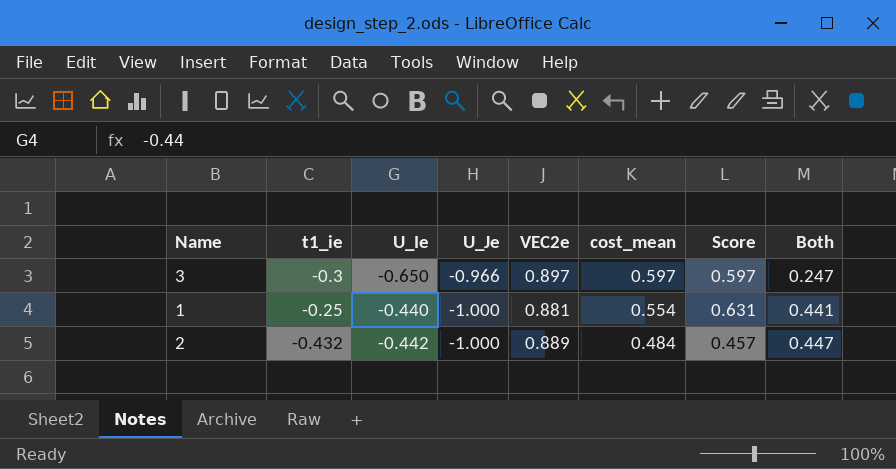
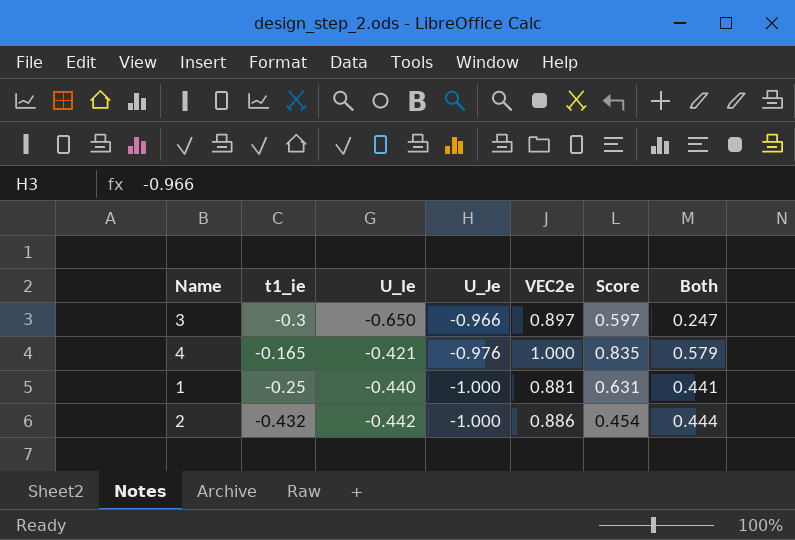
column cost_mean | position: 6 -> none
row 4: none -> -0.165 | -0.421 | -0.976 | 1.000 | 0.835 | 0.579
2 | VEC2e: 0.889 -> 0.886
2 | Score: 0.457 -> 0.454
2 | Both: 0.447 -> 0.444

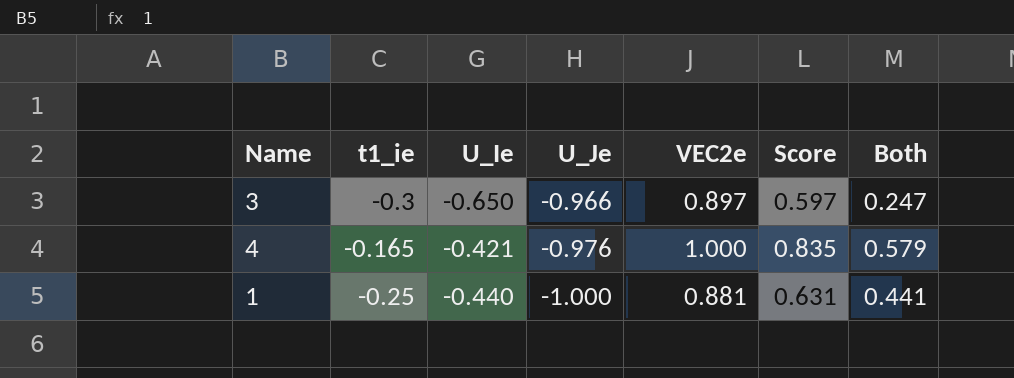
row 2: -0.432 | -0.442 | -1.000 | 0.886 | 0.454 | 0.444 -> none

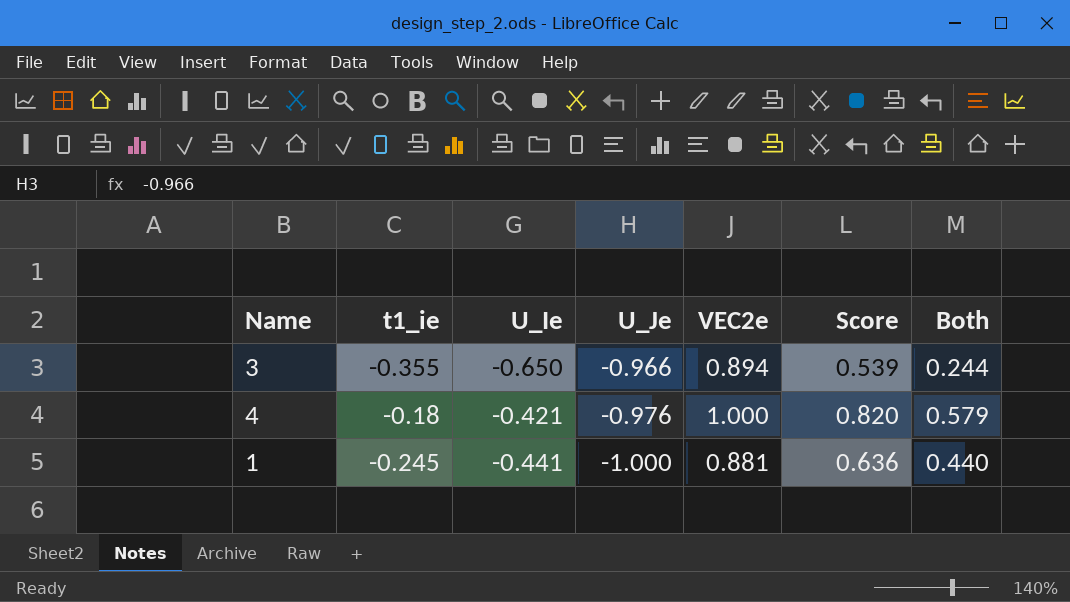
3 | t1_ie: -0.3 -> -0.355
3 | VEC2e: 0.897 -> 0.894
3 | Score: 0.597 -> 0.539
3 | Both: 0.247 -> 0.244
4 | t1_ie: -0.165 -> -0.18
4 | Score: 0.835 -> 0.820
1 | t1_ie: -0.25 -> -0.245
1 | U_Ie: -0.440 -> -0.441
1 | Score: 0.631 -> 0.636
1 | Both: 0.441 -> 0.440

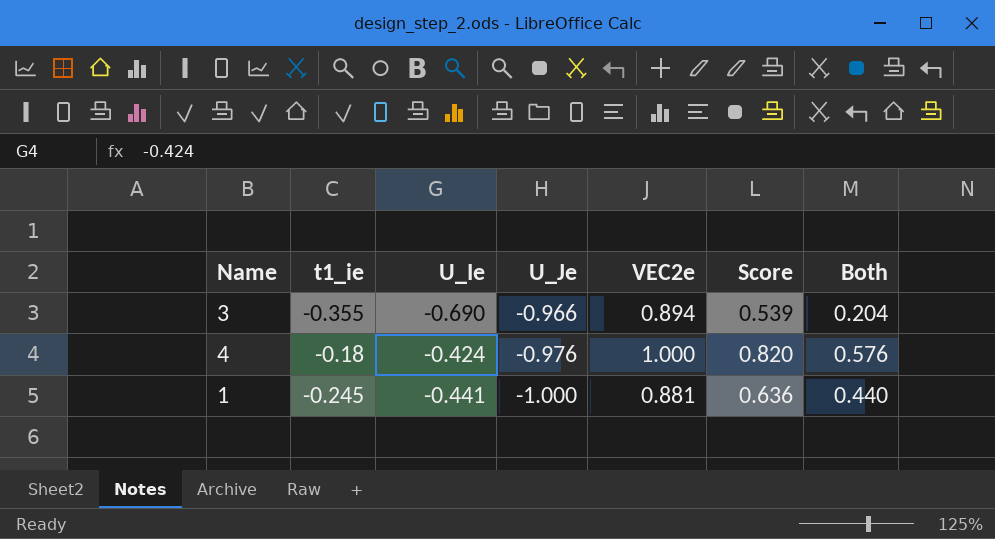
3 | U_Ie: -0.650 -> -0.690
3 | Both: 0.244 -> 0.204
4 | U_Ie: -0.421 -> -0.424
4 | Both: 0.579 -> 0.576

